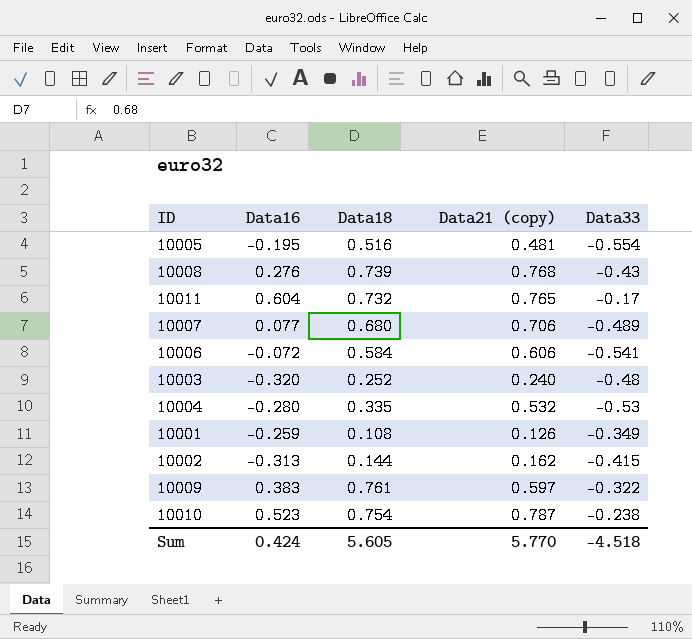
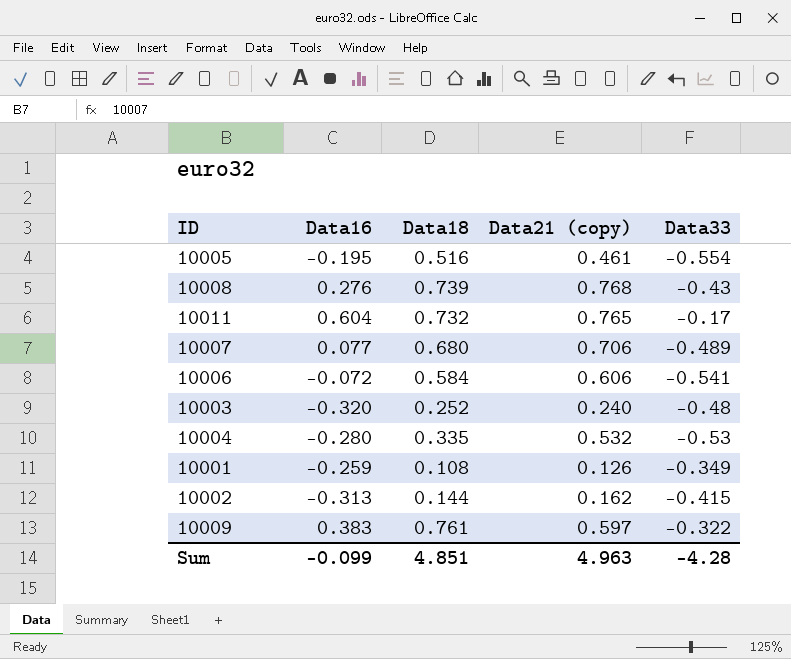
row 10010: 0.523 | 0.754 | 0.787 | -0.238 -> none
10005 | Data21 (copy): 0.481 -> 0.461
Sum | Data16: 0.424 -> -0.099
Sum | Data18: 5.605 -> 4.851
Sum | Data21 (copy): 5.770 -> 4.963
Sum | Data33: -4.518 -> -4.28

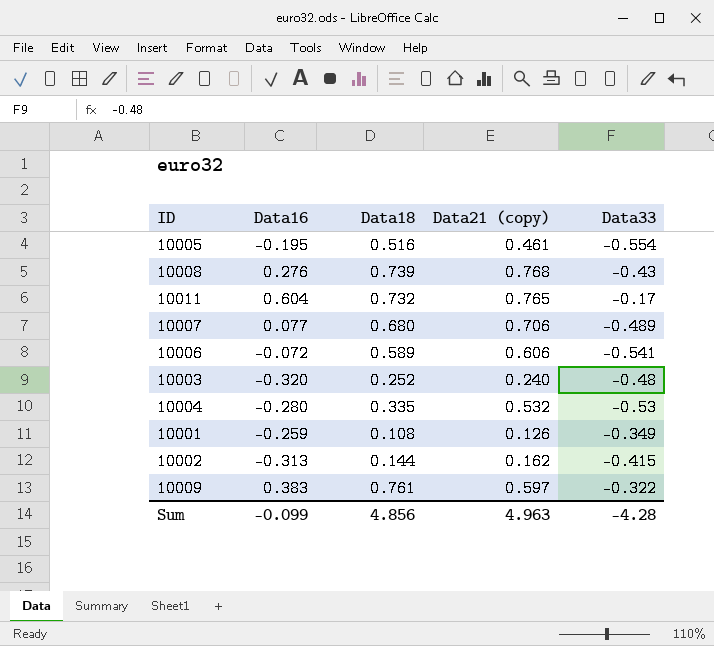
10006 | Data18: 0.584 -> 0.589
Sum | Data18: 4.851 -> 4.856

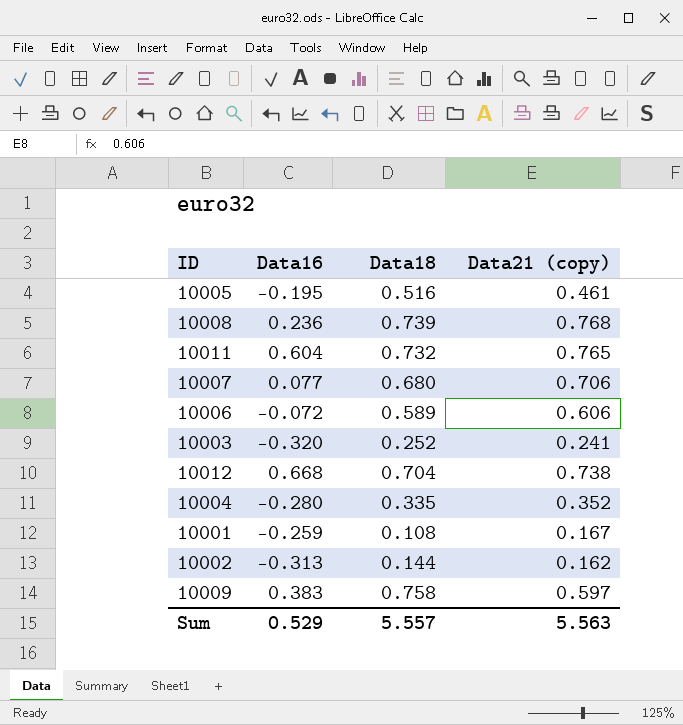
column Data33 | position: 5 -> none
10008 | Data16: 0.276 -> 0.236
10003 | Data21 (copy): 0.240 -> 0.241
row 10012: none -> 0.668 | 0.704 | 0.738
10004 | Data21 (copy): 0.532 -> 0.352
10001 | Data21 (copy): 0.126 -> 0.167
10009 | Data18: 0.761 -> 0.758
Sum | Data16: -0.099 -> 0.529
Sum | Data18: 4.856 -> 5.557
Sum | Data21 (copy): 4.963 -> 5.563

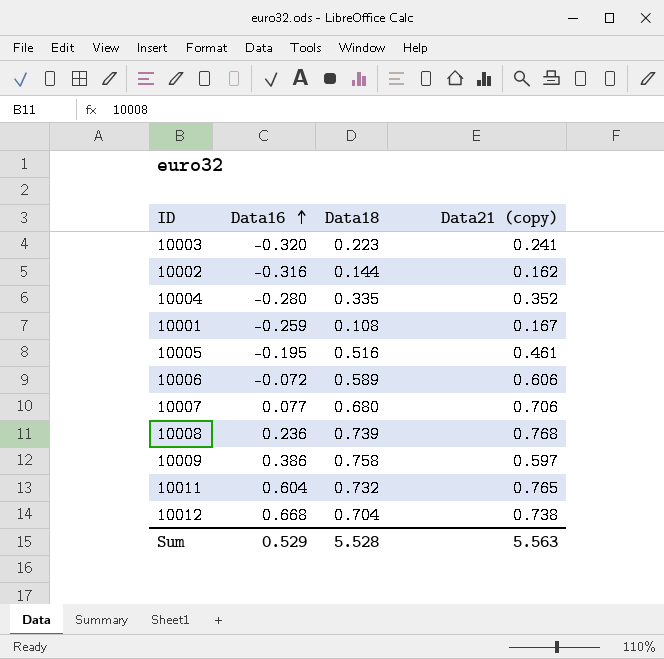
row order: none -> Data16 ascending
10003 | Data18: 0.252 -> 0.223
10002 | Data16: -0.313 -> -0.316
10009 | Data16: 0.383 -> 0.386
Sum | Data18: 5.557 -> 5.528

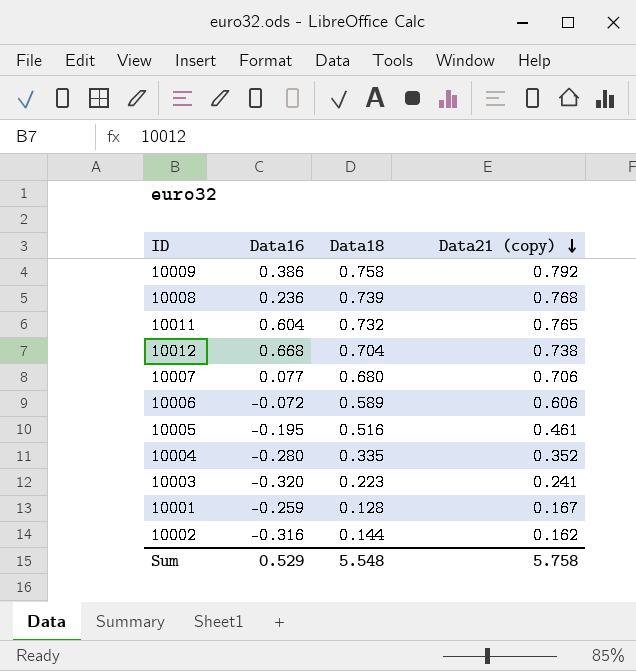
row order: Data16 ascending -> Data21 (copy) descending
10009 | Data21 (copy): 0.597 -> 0.792
10001 | Data18: 0.108 -> 0.128
Sum | Data18: 5.528 -> 5.548
Sum | Data21 (copy): 5.563 -> 5.758

